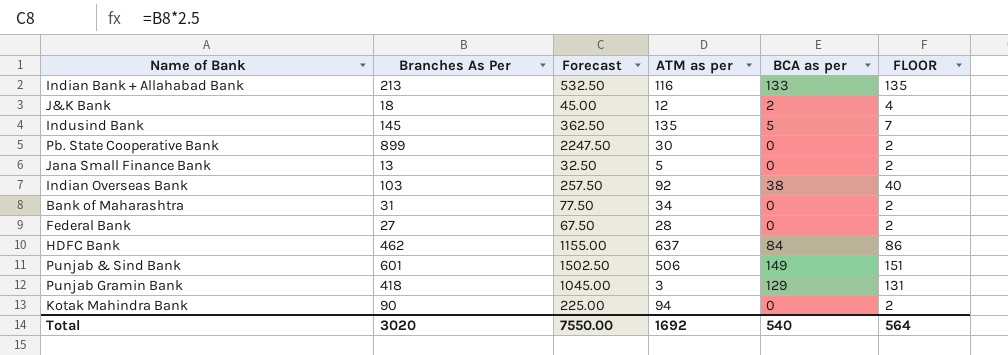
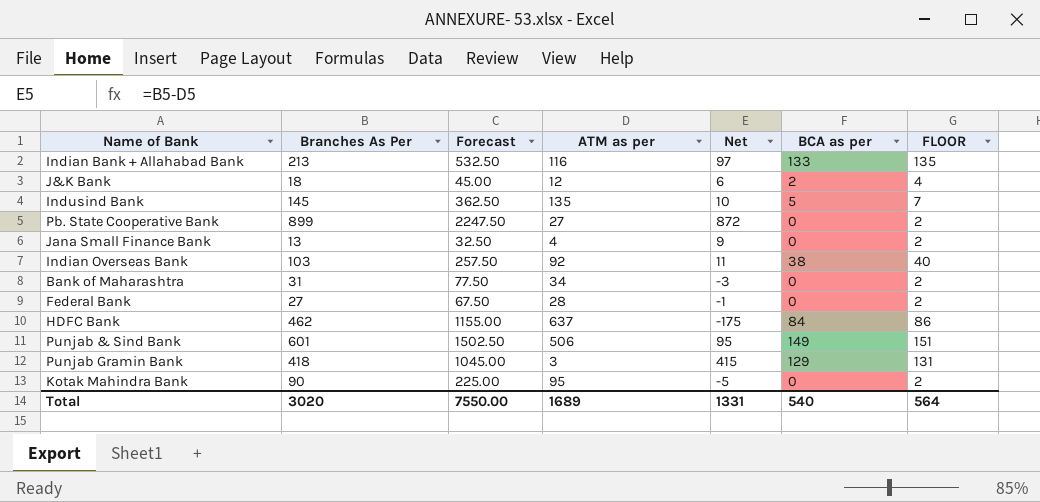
column Net | formula: none -> [Branches As Per] - [ATM as per]
Pb. State Cooperative Bank | ATM as per: 30 -> 27
Jana Small Finance Bank | ATM as per: 5 -> 4
Kotak Mahindra Bank | ATM as per: 94 -> 95
Total | ATM as per: 1692 -> 1689

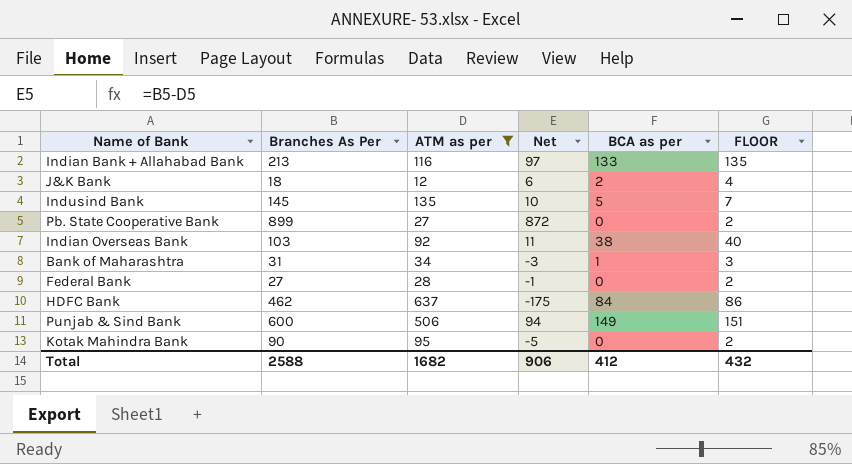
filter: none -> ATM as per >= 12
column Forecast | formula: [Branches As Per] * 2.5 -> none
Bank of Maharashtra | BCA as per: 0 -> 1
Bank of Maharashtra | FLOOR: 2 -> 3
Punjab & Sind Bank | Branches As Per: 601 -> 600
Punjab & Sind Bank | Net: 95 -> 94
Total | Branches As Per: 3020 -> 2588
Total | ATM as per: 1689 -> 1682
Total | Net: 1331 -> 906
Total | BCA as per: 540 -> 412
Total | FLOOR: 564 -> 432

